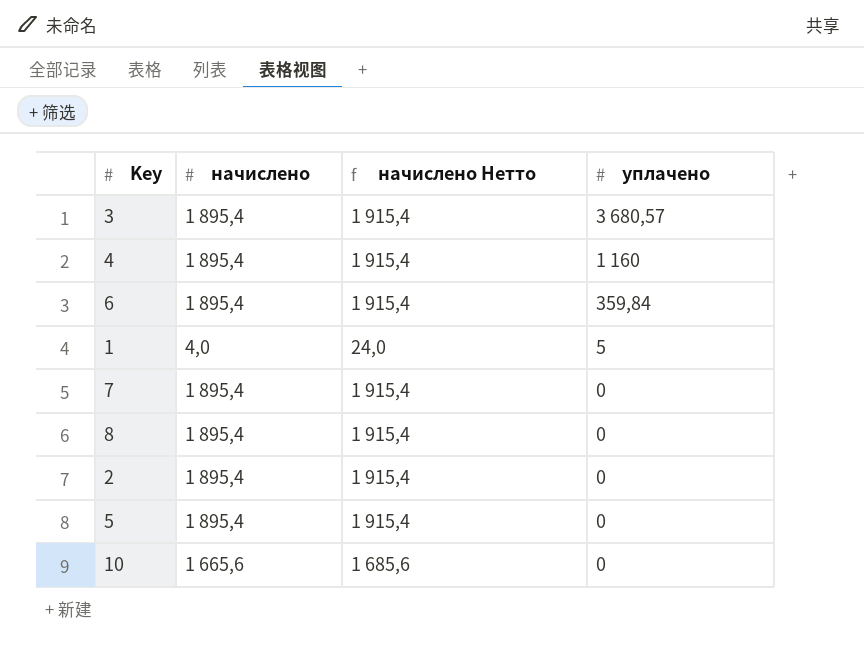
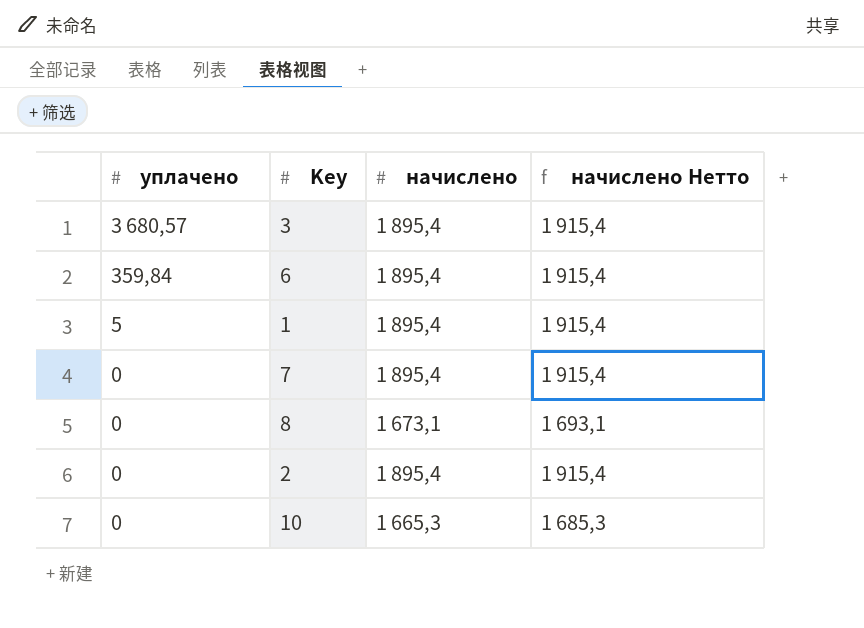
column уплачено | position: 4 -> 1
row 4: 1 895,4 | 1 915,4 | 1 160 -> none
row 5: 1 895,4 | 1 915,4 | 0 -> none
1 | начислено: 4,0 -> 1 895,4
1 | начислено Нетто: 24,0 -> 1 915,4
8 | начислено: 1 895,4 -> 1 673,1
8 | начислено Нетто: 1 915,4 -> 1 693,1
10 | начислено: 1 665,6 -> 1 665,3
10 | начислено Нетто: 1 685,6 -> 1 685,3

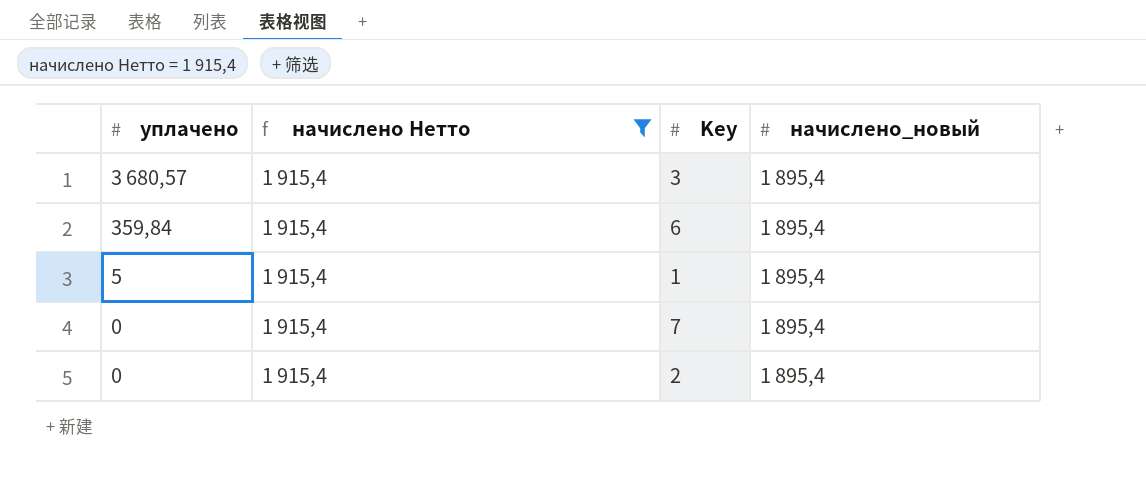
filter: none -> начислено Нетто = 1 915,4
column начислено Нетто | position: 4 -> 2
column name: начислено -> начислено_новый

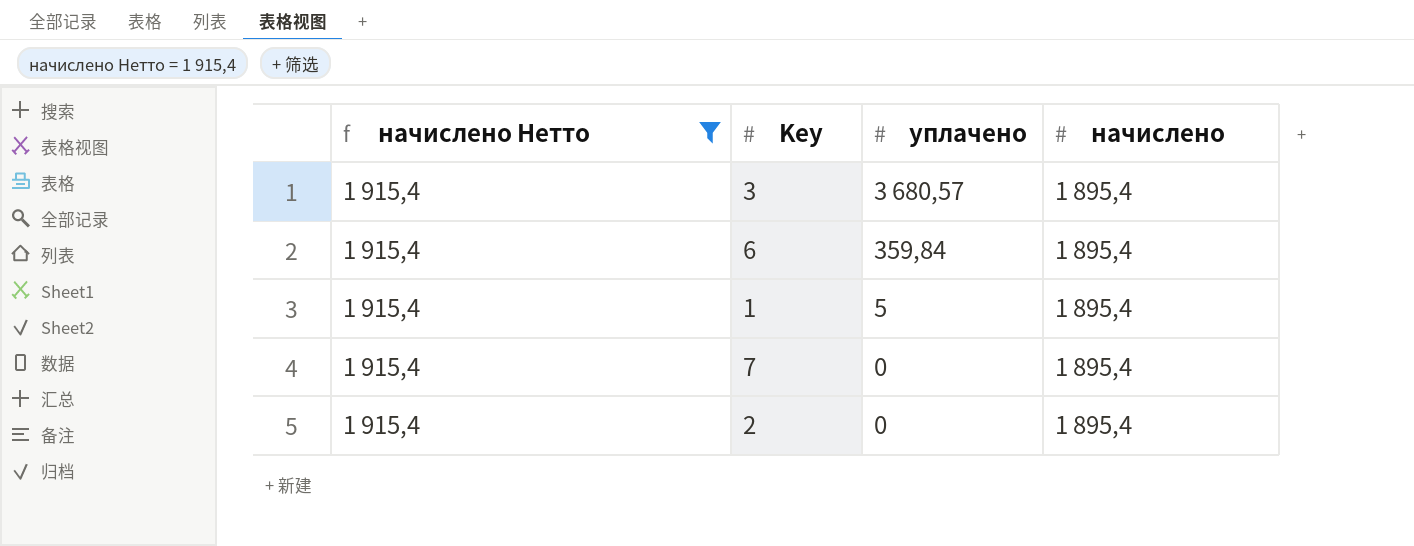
column уплачено | position: 1 -> 3
column name: начислено_новый -> начислено

